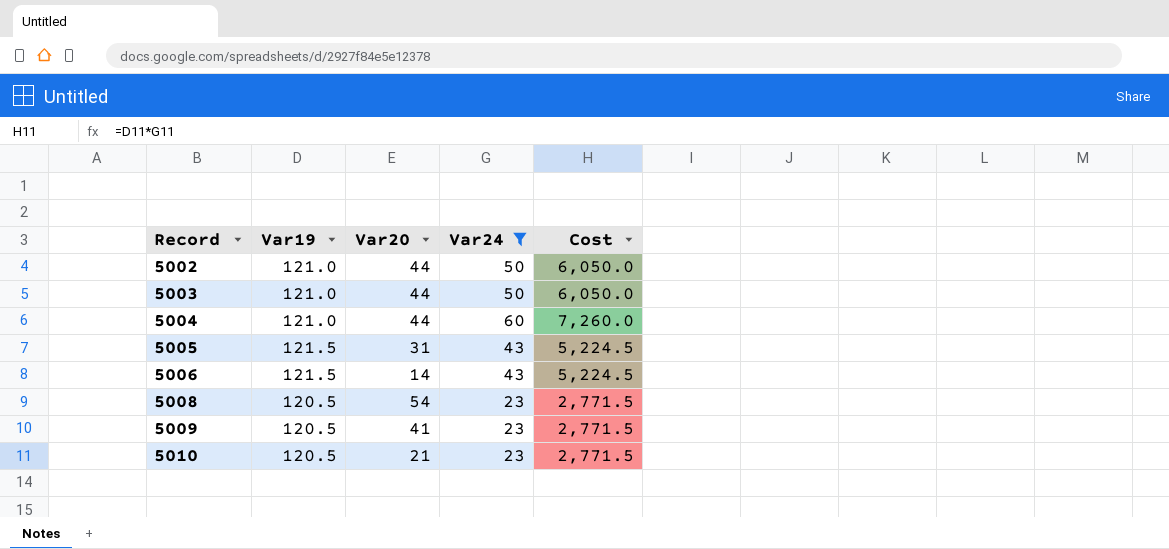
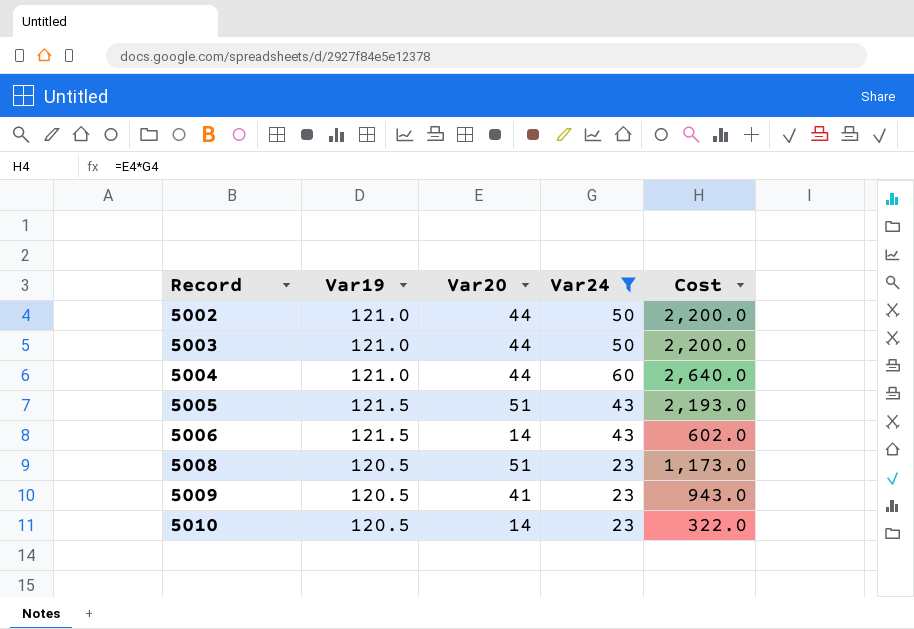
column Cost | formula: [Var19] * [Var24] -> [Var20] * [Var24]
5005 | Var20: 31 -> 51
5008 | Var20: 54 -> 51
5010 | Var20: 21 -> 14

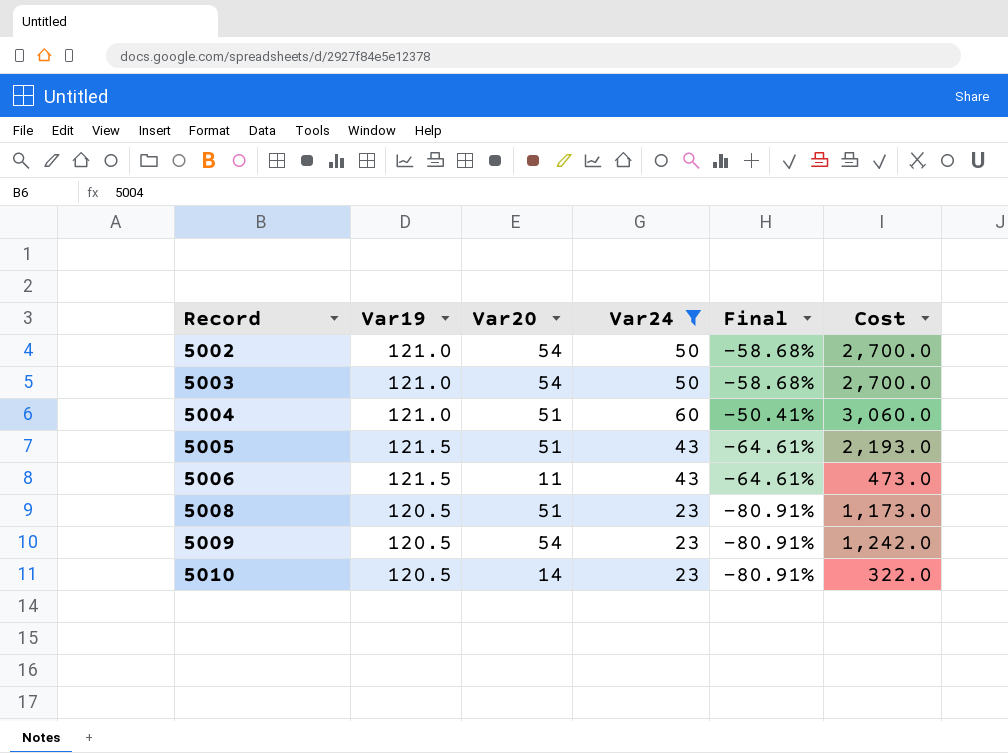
column Final | formula: none -> ([Var24] - [Var19]) / [Var19]
5002 | Var20: 44 -> 54
5002 | Cost: 2,200.0 -> 2,700.0
5003 | Var20: 44 -> 54
5003 | Cost: 2,200.0 -> 2,700.0
5004 | Var20: 44 -> 51
5004 | Cost: 2,640.0 -> 3,060.0
5006 | Var20: 14 -> 11
5006 | Cost: 602.0 -> 473.0
5009 | Var20: 41 -> 54
5009 | Cost: 943.0 -> 1,242.0

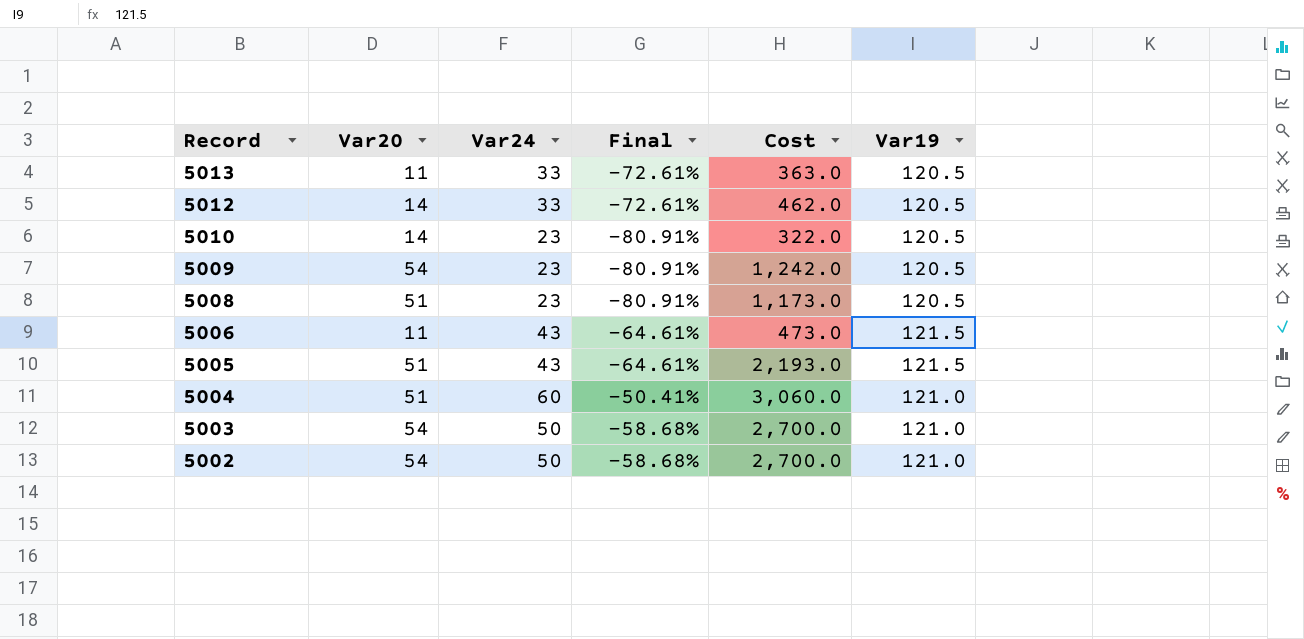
filter: Var24 != 33 -> none
row order: Record ascending -> Record descending
column Var19 | position: 2 -> 6

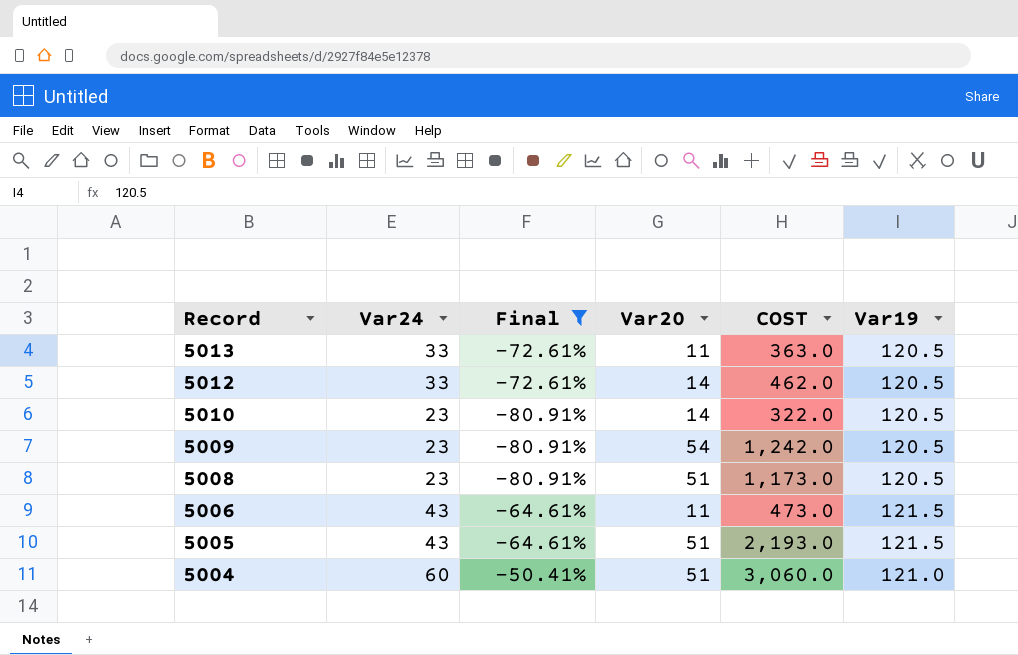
filter: none -> Final != -58.68%
column Var20 | position: 2 -> 4
column name: Cost -> COST

